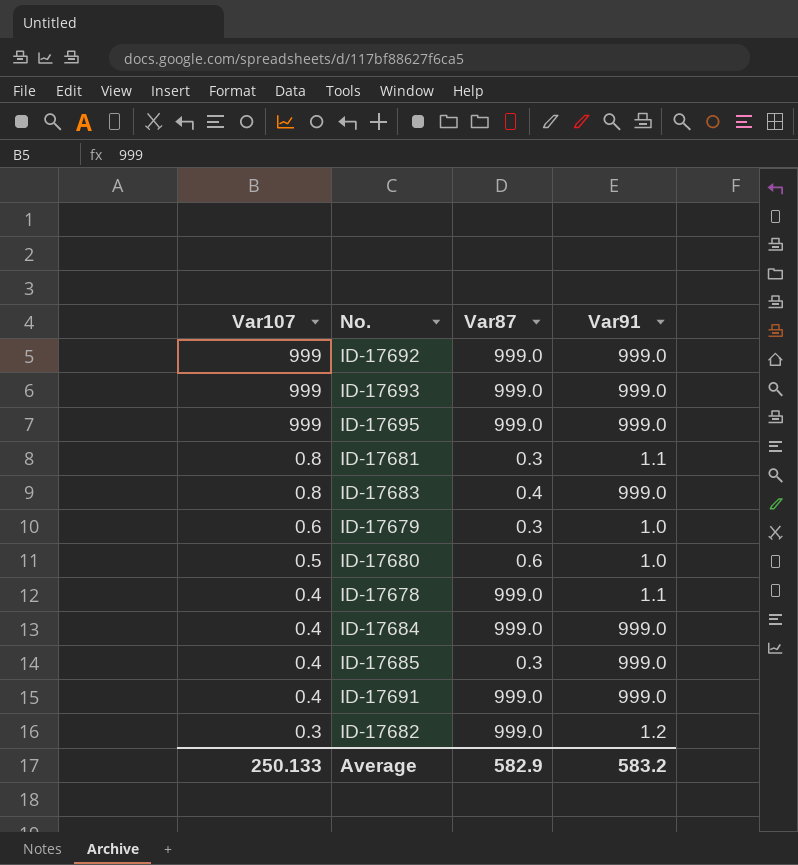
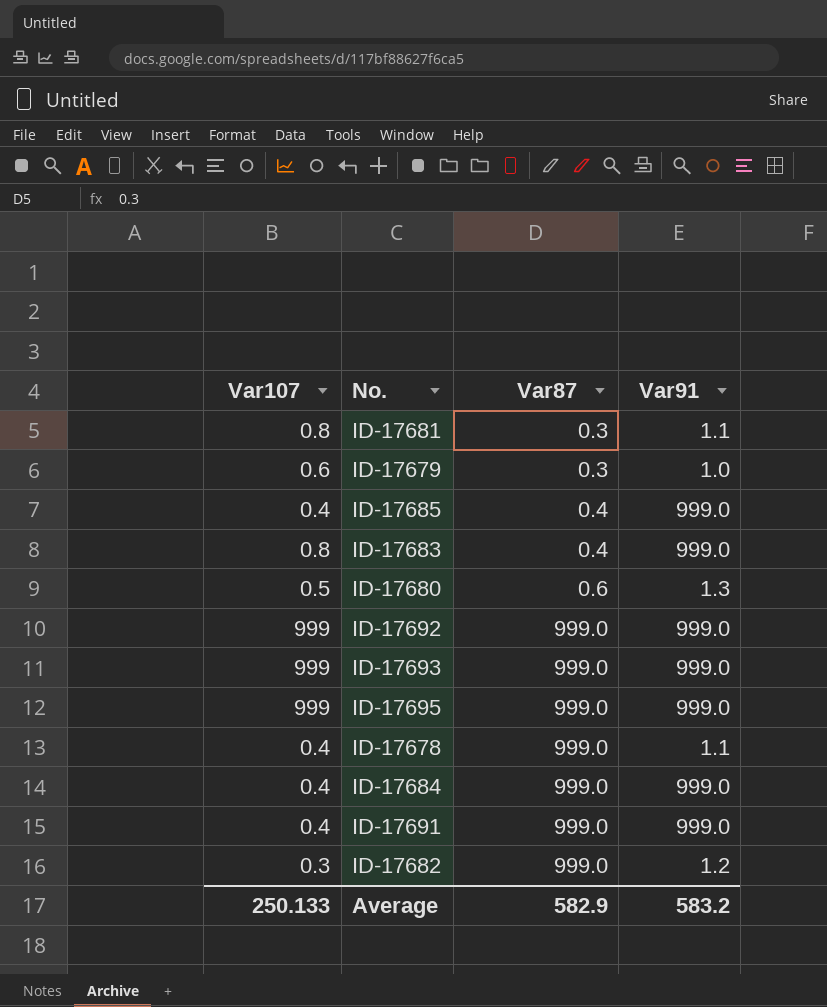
row order: Var107 descending -> Var87 ascending
ID-17685 | Var87: 0.3 -> 0.4
ID-17680 | Var91: 1.0 -> 1.3

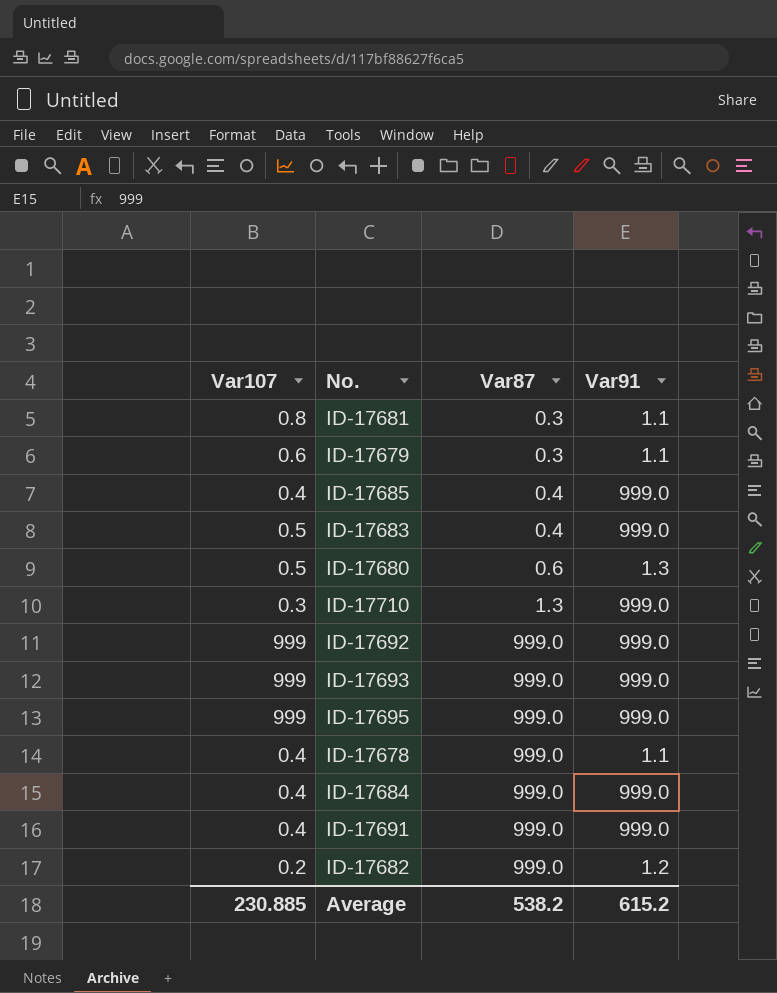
ID-17679 | Var91: 1.0 -> 1.1
ID-17683 | Var107: 0.8 -> 0.5
row ID-17710: none -> 0.3 | 1.3 | 999.0
ID-17682 | Var107: 0.3 -> 0.2
Average | Var107: 250.133 -> 230.885
Average | Var87: 582.9 -> 538.2
Average | Var91: 583.2 -> 615.2

